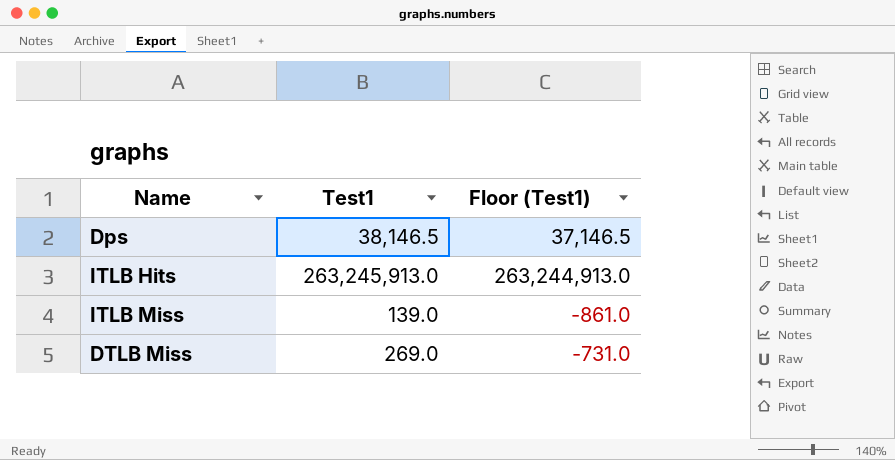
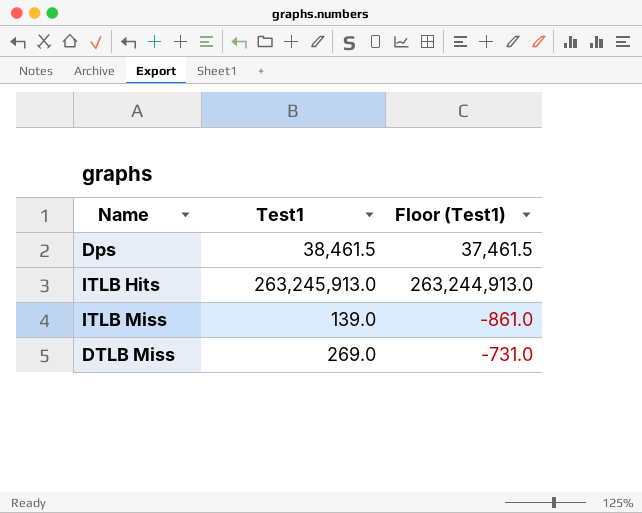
Dps | Test1: 38,146.5 -> 38,461.5
Dps | Floor (Test1): 37,146.5 -> 37,461.5

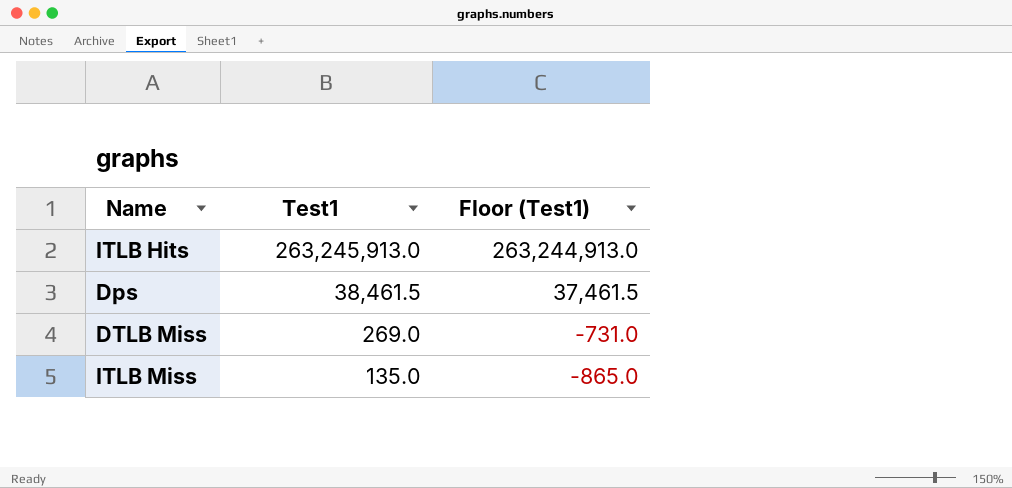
row order: none -> Test1 descending
ITLB Miss | Test1: 139.0 -> 135.0
ITLB Miss | Floor (Test1): -861.0 -> -865.0

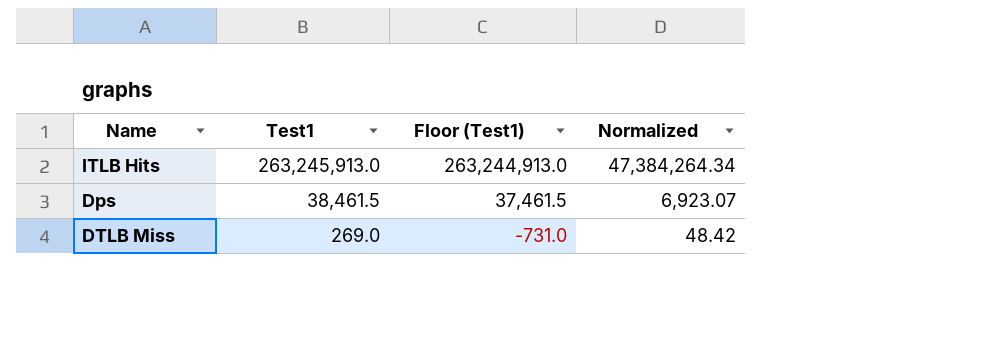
column Normalized | formula: none -> [Test1] * 0.18
row ITLB Miss: 135.0 | -865.0 -> none

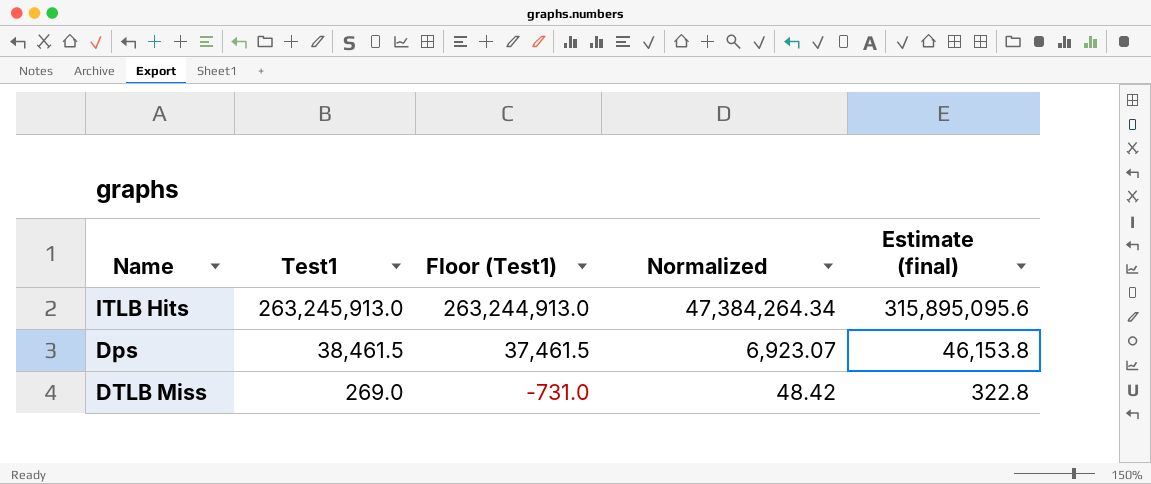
column Estimate (final) | formula: none -> [Test1] * 1.2

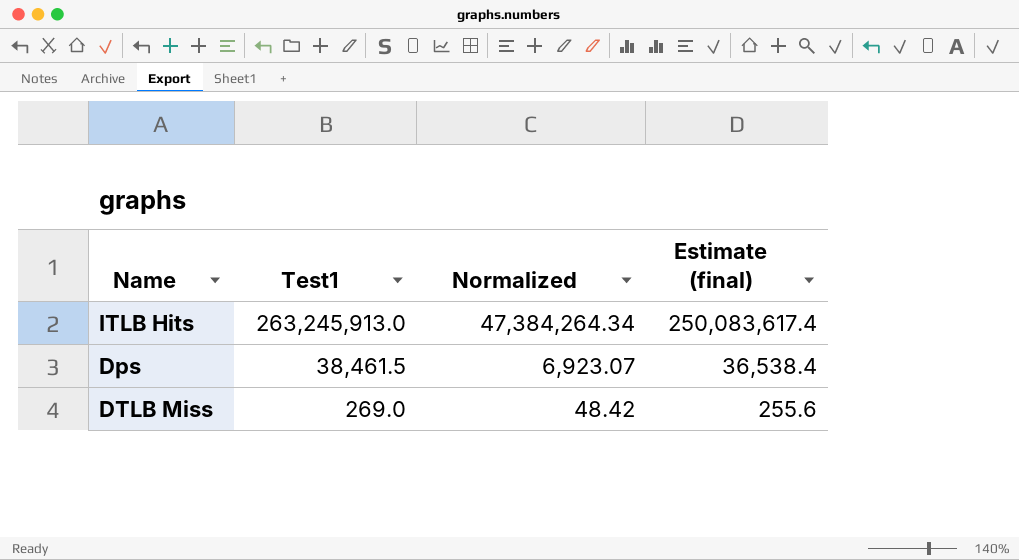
column Floor (Test1) | formula: [Test1] - 1000 -> none
column Estimate (final) | formula: [Test1] * 1.2 -> [Test1] * 0.95

